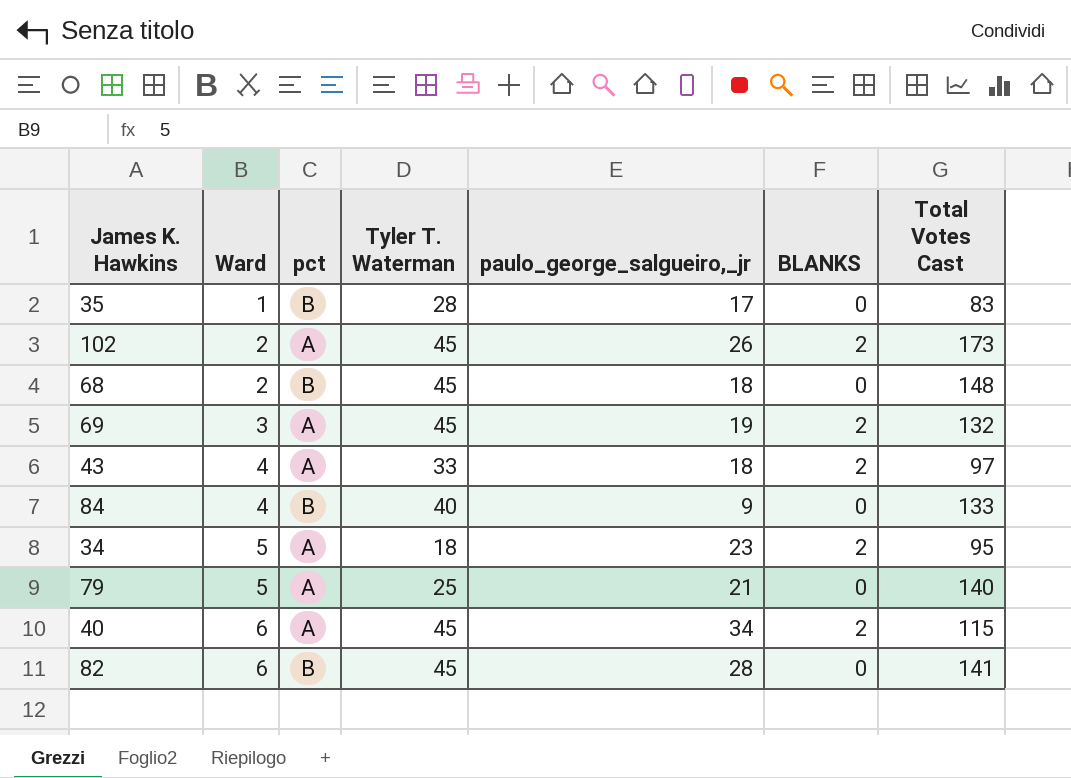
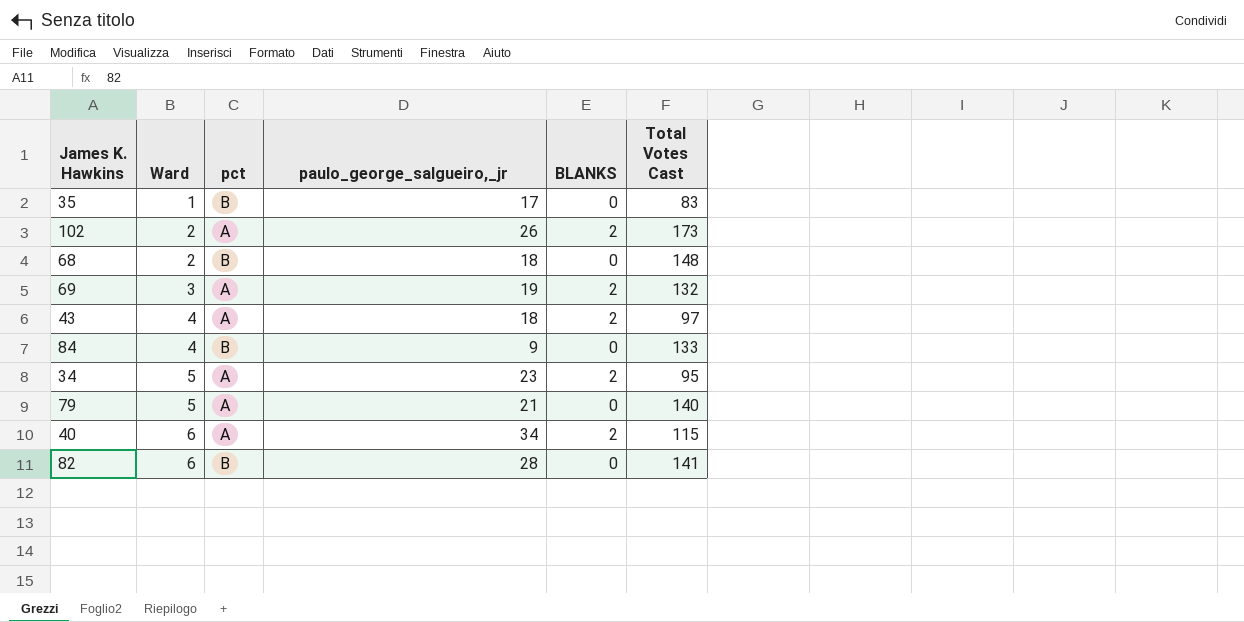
column Tyler T. Waterman | position: 4 -> none

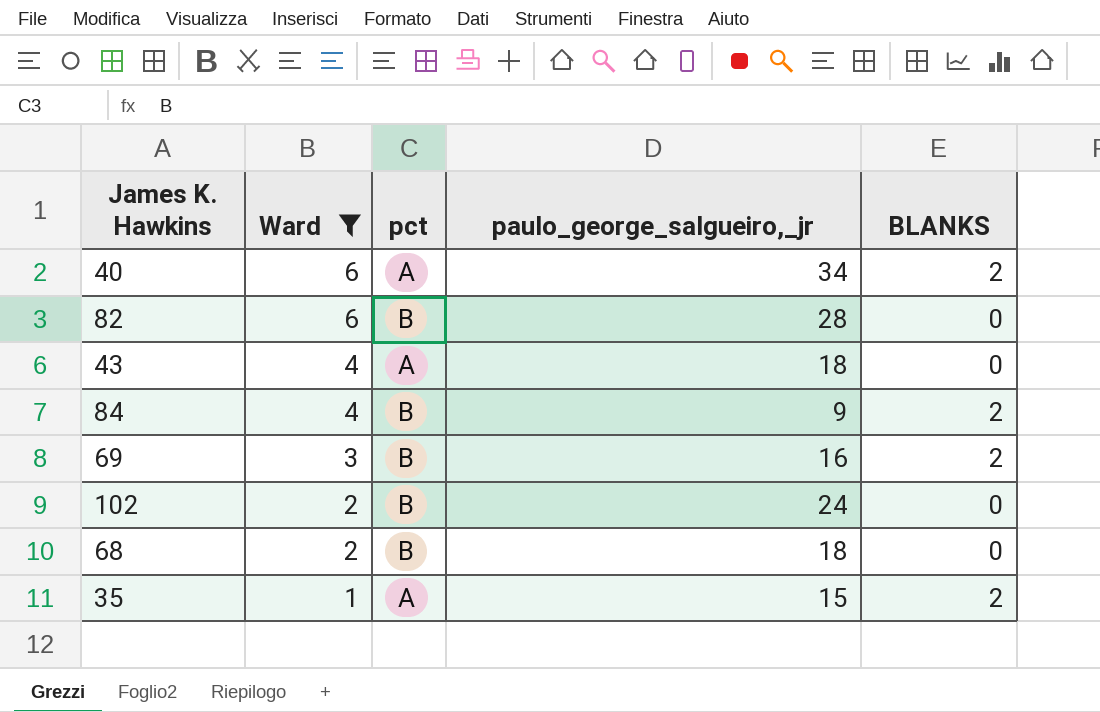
filter: none -> Ward != 5
row order: Ward ascending -> Ward descending
column Total Votes Cast | position: 6 -> none
43 | BLANKS: 2 -> 0
84 | BLANKS: 0 -> 2
69 | pct: A -> B
69 | paulo_george_salgueiro,_jr: 19 -> 16
102 | pct: A -> B
102 | paulo_george_salgueiro,_jr: 26 -> 24
102 | BLANKS: 2 -> 0
35 | pct: B -> A
35 | paulo_george_salgueiro,_jr: 17 -> 15
35 | BLANKS: 0 -> 2

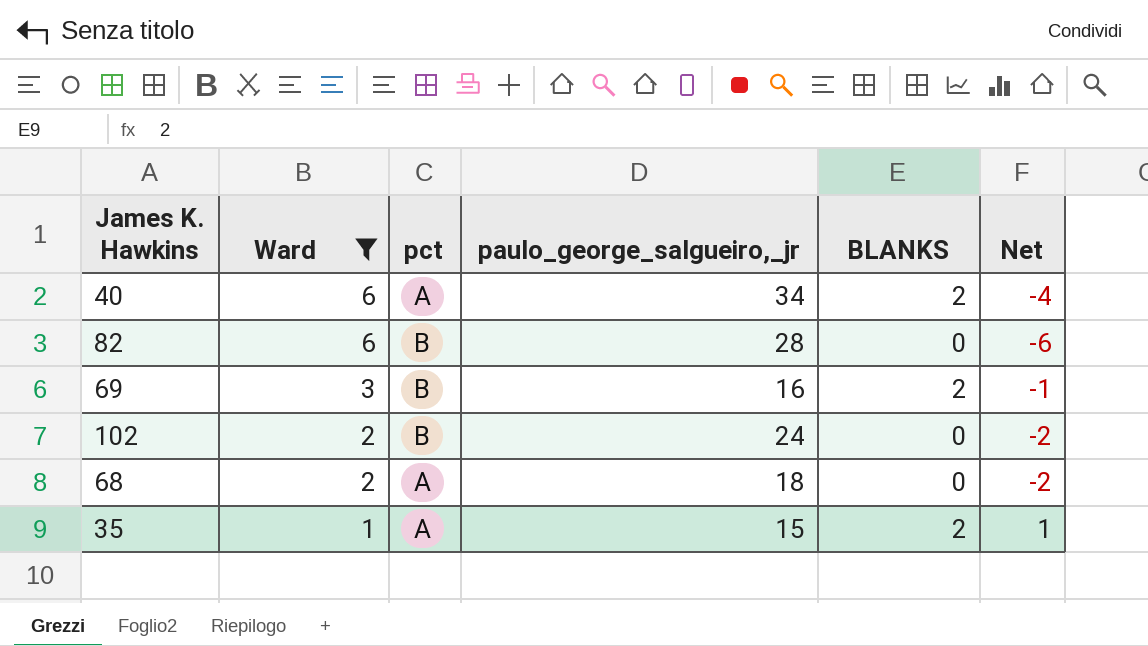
column Net | formula: none -> [BLANKS] - [Ward]
row 43: 4 | A | 18 | 0 -> none
row 84: 4 | B | 9 | 2 -> none
68 | pct: B -> A

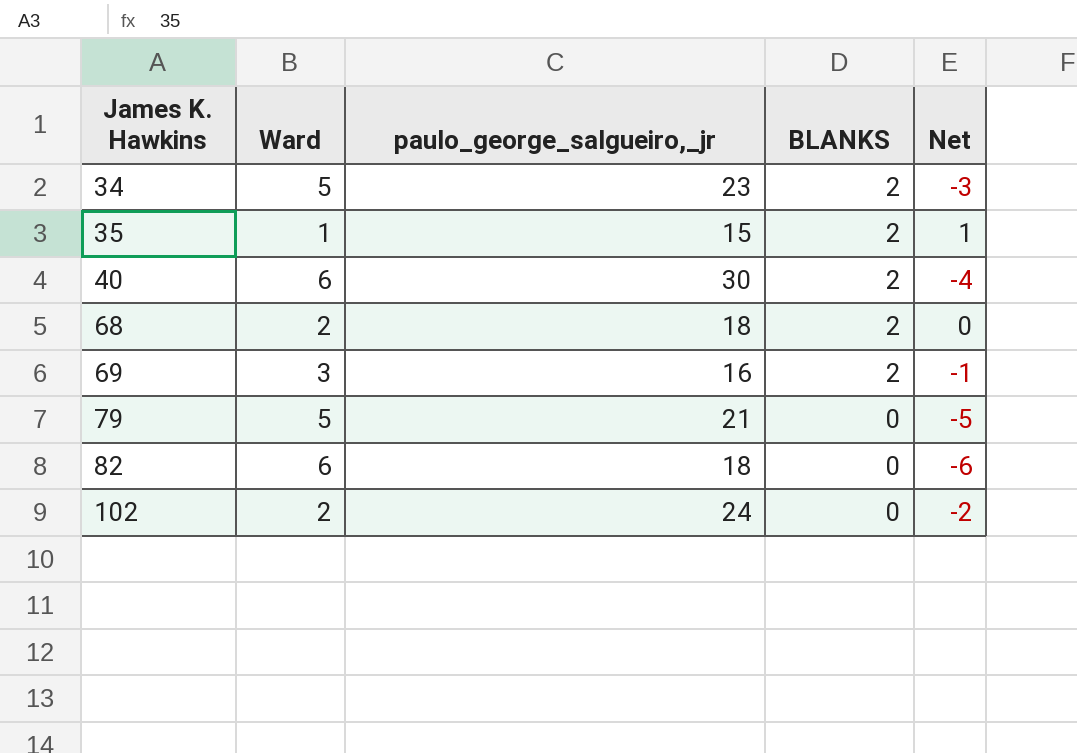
filter: Ward != 5 -> none
row order: Ward descending -> James K. Hawkins ascending
column pct | position: 3 -> none
40 | paulo_george_salgueiro,_jr: 34 -> 30
68 | BLANKS: 0 -> 2
68 | Net: -2 -> 0
82 | paulo_george_salgueiro,_jr: 28 -> 18

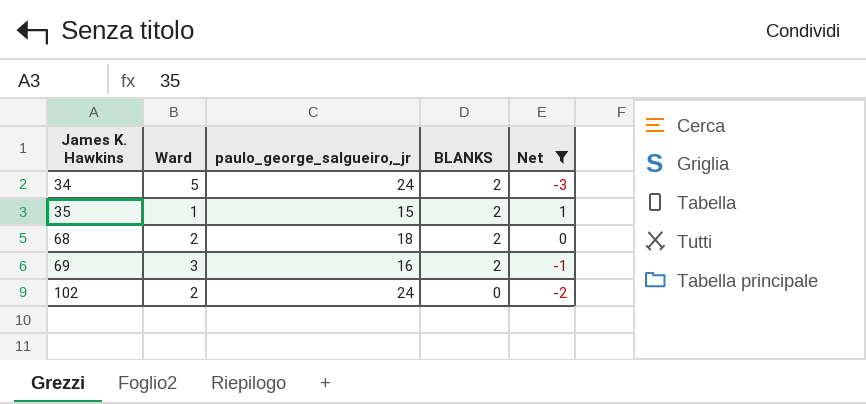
filter: none -> Net >= -3
34 | paulo_george_salgueiro,_jr: 23 -> 24

